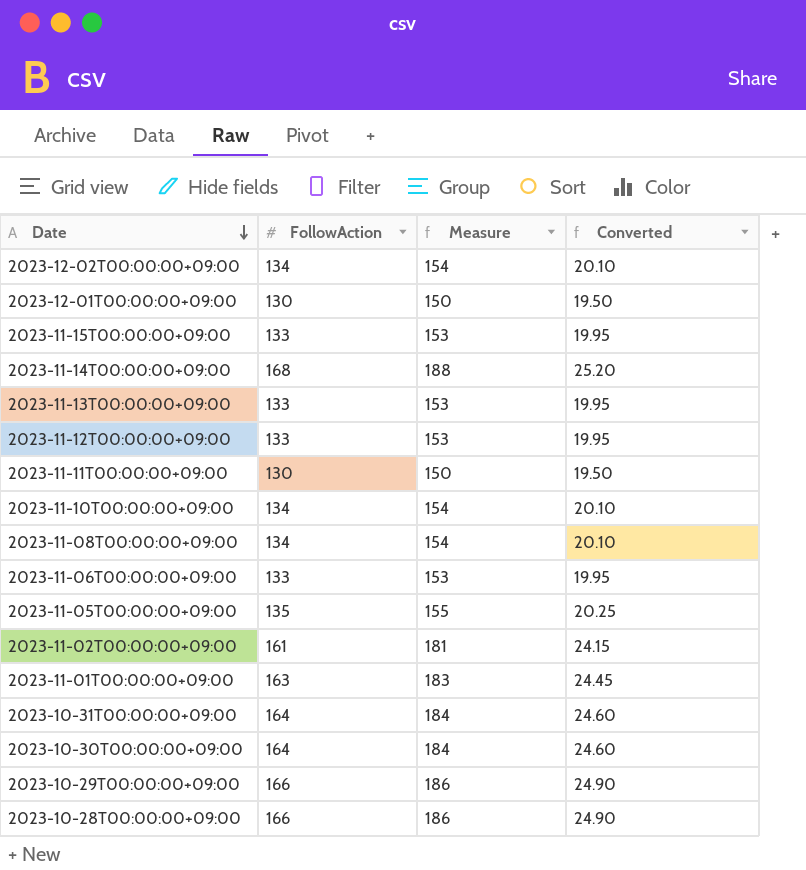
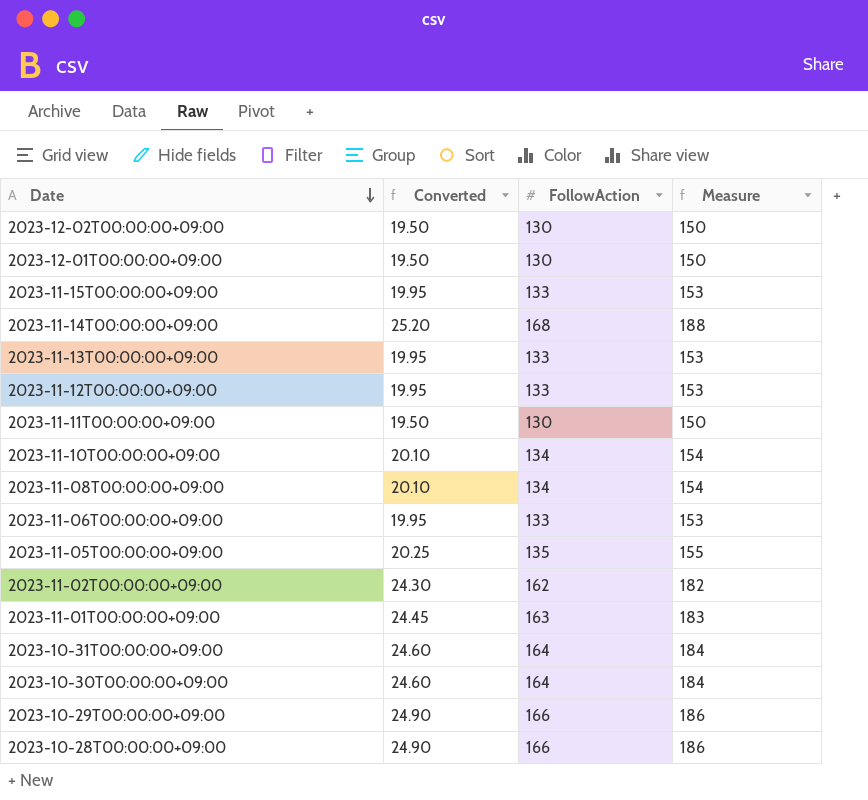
column Converted | position: 4 -> 2
2023-12-02T00:00:00+09:00 | Converted: 20.10 -> 19.50
2023-12-02T00:00:00+09:00 | FollowAction: 134 -> 130
2023-12-02T00:00:00+09:00 | Measure: 154 -> 150
2023-11-02T00:00:00+09:00 | Converted: 24.15 -> 24.30
2023-11-02T00:00:00+09:00 | FollowAction: 161 -> 162
2023-11-02T00:00:00+09:00 | Measure: 181 -> 182

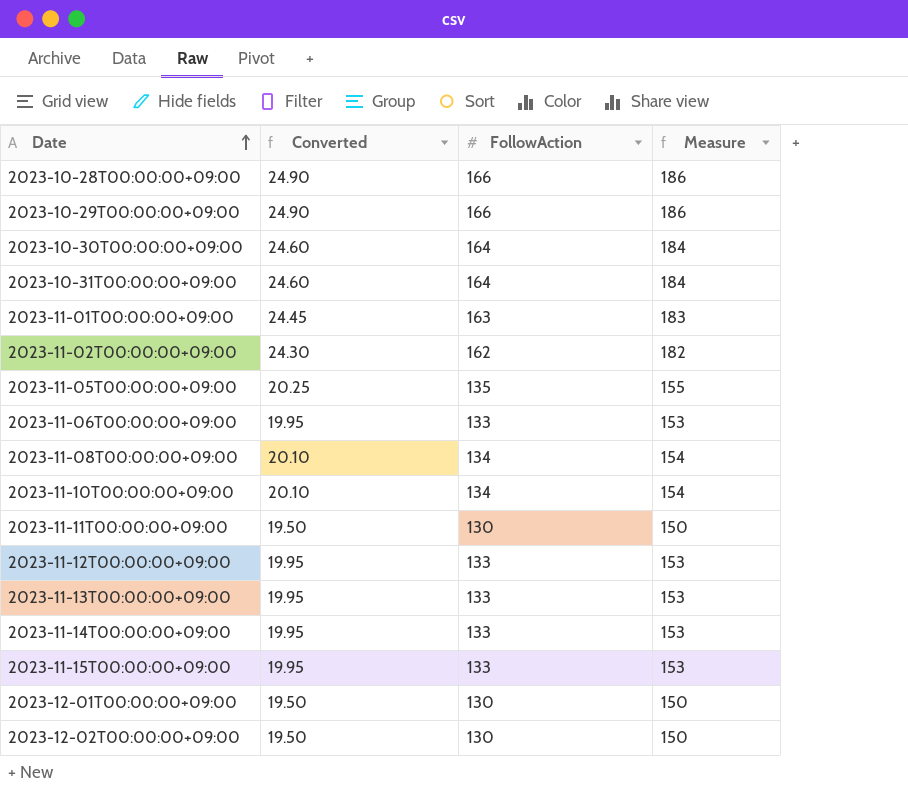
row order: Date descending -> Date ascending
2023-11-14T00:00:00+09:00 | Converted: 25.20 -> 19.95
2023-11-14T00:00:00+09:00 | FollowAction: 168 -> 133
2023-11-14T00:00:00+09:00 | Measure: 188 -> 153

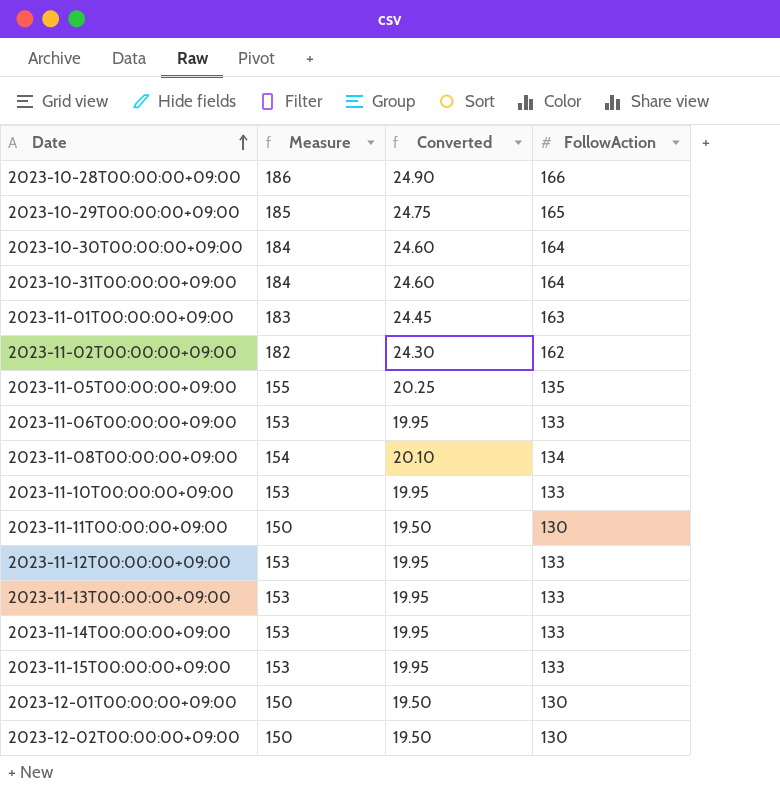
column Measure | position: 4 -> 2
2023-10-29T00:00:00+09:00 | Measure: 186 -> 185
2023-10-29T00:00:00+09:00 | Converted: 24.90 -> 24.75
2023-10-29T00:00:00+09:00 | FollowAction: 166 -> 165
2023-11-10T00:00:00+09:00 | Measure: 154 -> 153
2023-11-10T00:00:00+09:00 | Converted: 20.10 -> 19.95
2023-11-10T00:00:00+09:00 | FollowAction: 134 -> 133

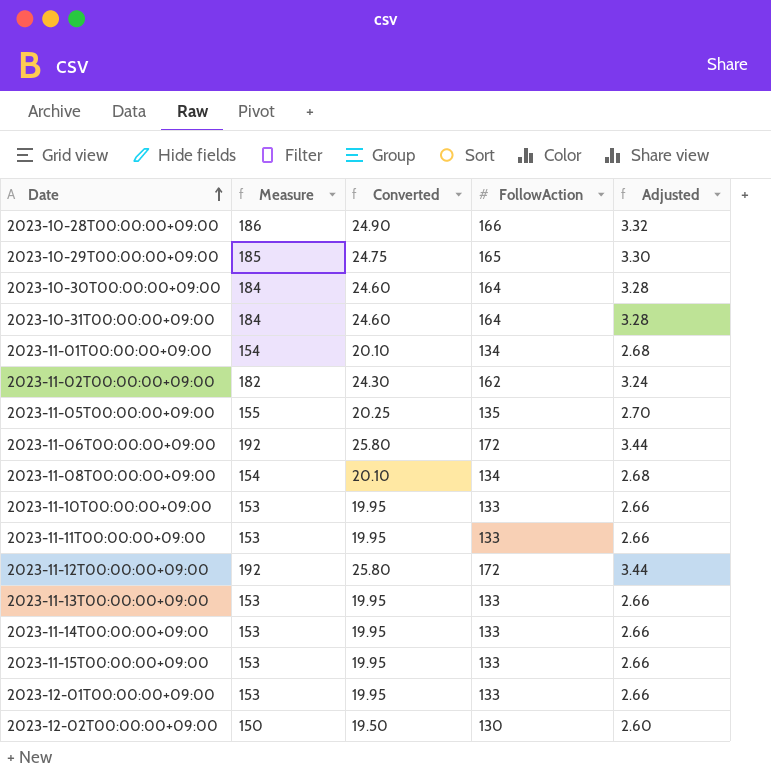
column Adjusted | formula: none -> [FollowAction] * 0.02
2023-11-01T00:00:00+09:00 | Measure: 183 -> 154
2023-11-01T00:00:00+09:00 | Converted: 24.45 -> 20.10
2023-11-01T00:00:00+09:00 | FollowAction: 163 -> 134
2023-11-06T00:00:00+09:00 | Measure: 153 -> 192
2023-11-06T00:00:00+09:00 | Converted: 19.95 -> 25.80
2023-11-06T00:00:00+09:00 | FollowAction: 133 -> 172
2023-11-11T00:00:00+09:00 | Measure: 150 -> 153
2023-11-11T00:00:00+09:00 | Converted: 19.50 -> 19.95
2023-11-11T00:00:00+09:00 | FollowAction: 130 -> 133
2023-11-12T00:00:00+09:00 | Measure: 153 -> 192
2023-11-12T00:00:00+09:00 | Converted: 19.95 -> 25.80
2023-11-12T00:00:00+09:00 | FollowAction: 133 -> 172
2023-12-01T00:00:00+09:00 | Measure: 150 -> 153
2023-12-01T00:00:00+09:00 | Converted: 19.50 -> 19.95
2023-12-01T00:00:00+09:00 | FollowAction: 130 -> 133

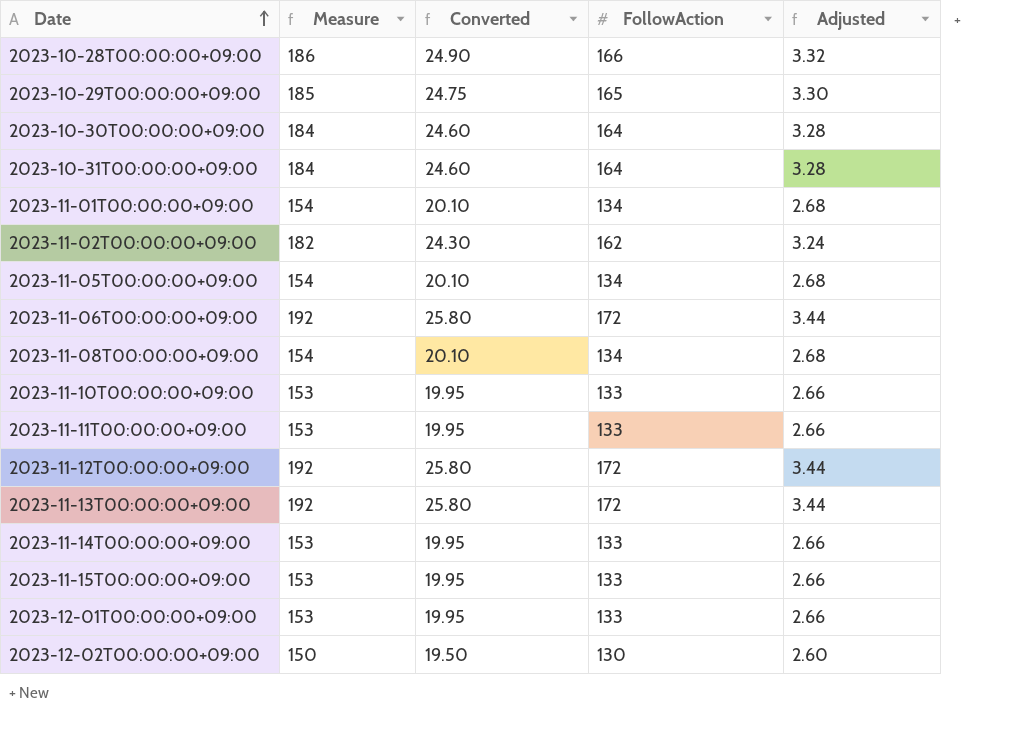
2023-11-05T00:00:00+09:00 | Measure: 155 -> 154
2023-11-05T00:00:00+09:00 | Converted: 20.25 -> 20.10
2023-11-05T00:00:00+09:00 | FollowAction: 135 -> 134
2023-11-05T00:00:00+09:00 | Adjusted: 2.70 -> 2.68
2023-11-13T00:00:00+09:00 | Measure: 153 -> 192
2023-11-13T00:00:00+09:00 | Converted: 19.95 -> 25.80
2023-11-13T00:00:00+09:00 | FollowAction: 133 -> 172
2023-11-13T00:00:00+09:00 | Adjusted: 2.66 -> 3.44

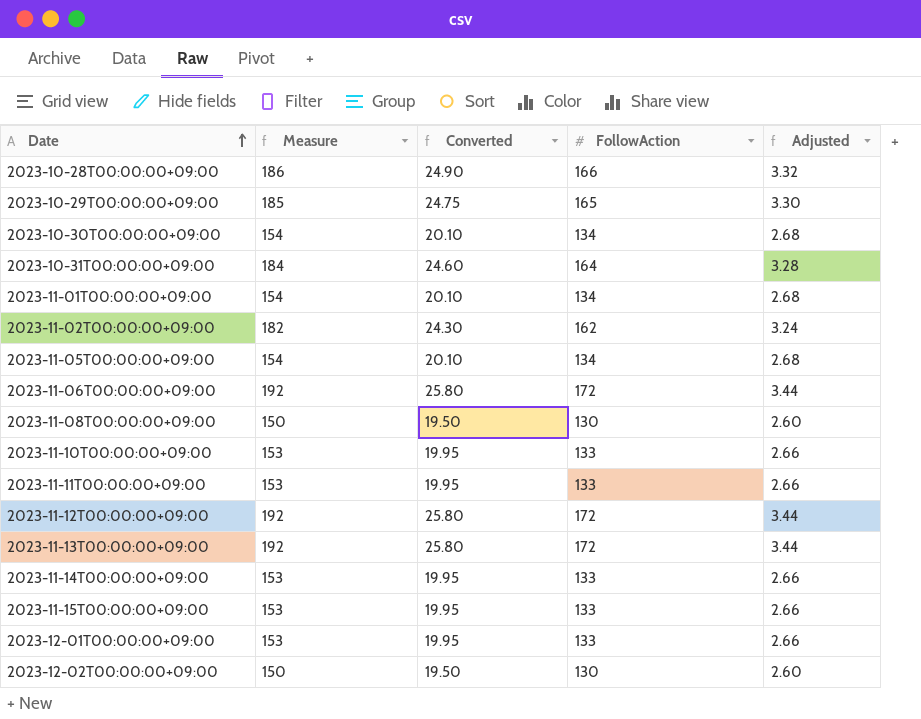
2023-10-30T00:00:00+09:00 | Measure: 184 -> 154
2023-10-30T00:00:00+09:00 | Converted: 24.60 -> 20.10
2023-10-30T00:00:00+09:00 | FollowAction: 164 -> 134
2023-10-30T00:00:00+09:00 | Adjusted: 3.28 -> 2.68
2023-11-08T00:00:00+09:00 | Measure: 154 -> 150
2023-11-08T00:00:00+09:00 | Converted: 20.10 -> 19.50
2023-11-08T00:00:00+09:00 | FollowAction: 134 -> 130
2023-11-08T00:00:00+09:00 | Adjusted: 2.68 -> 2.60

